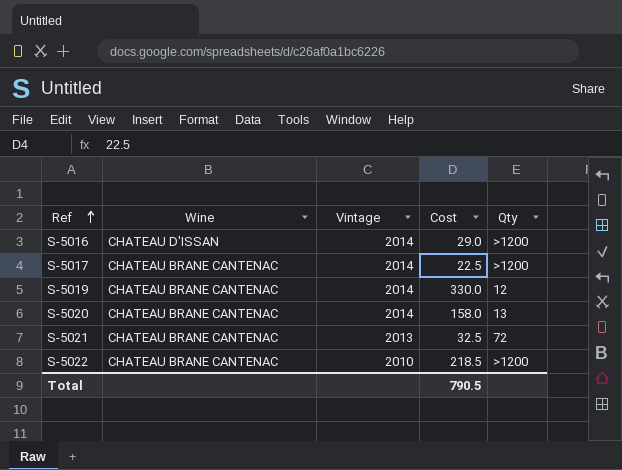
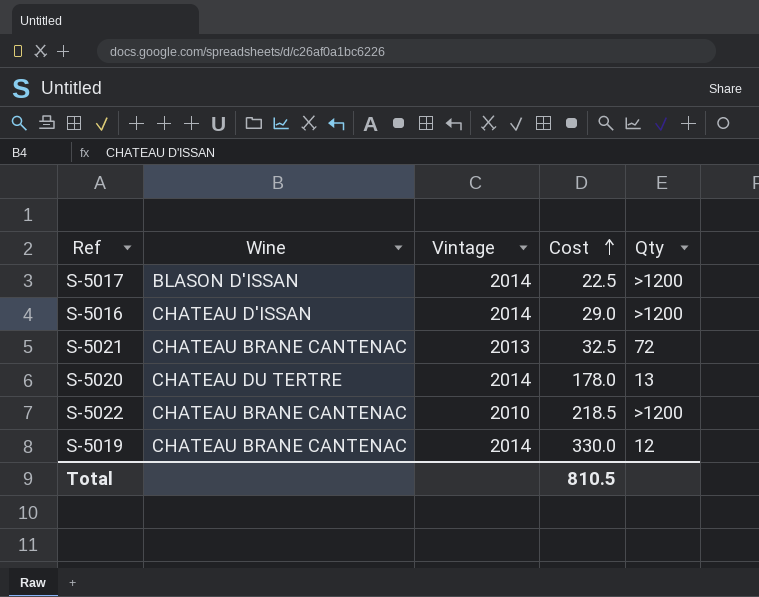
row order: Ref ascending -> Cost ascending
S-5017 | Wine: CHATEAU BRANE CANTENAC -> BLASON D'ISSAN
S-5020 | Wine: CHATEAU BRANE CANTENAC -> CHATEAU DU TERTRE
S-5020 | Cost: 158.0 -> 178.0
Total | Cost: 790.5 -> 810.5

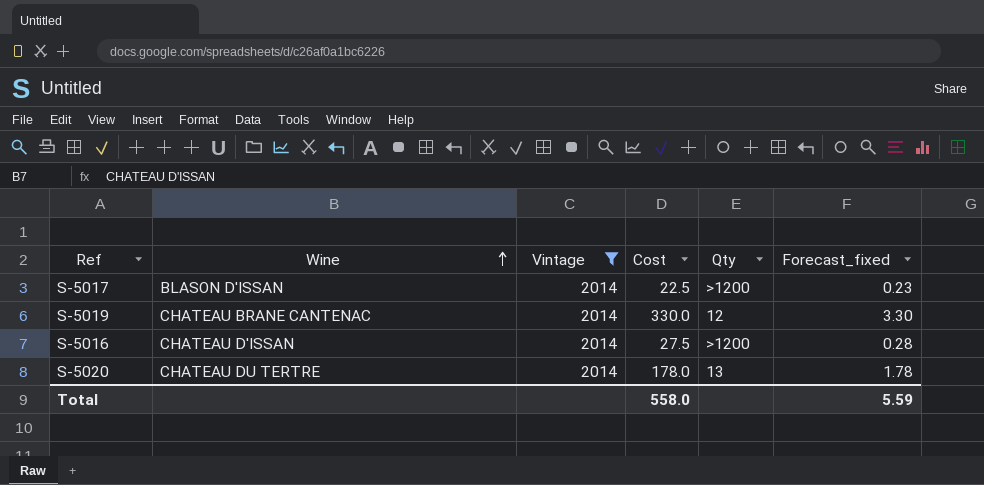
filter: none -> Vintage = 2014
row order: Cost ascending -> Wine ascending
column Forecast_fixed | formula: none -> [Cost] * 0.01
S-5016 | Cost: 29.0 -> 27.5
Total | Cost: 810.5 -> 558.0

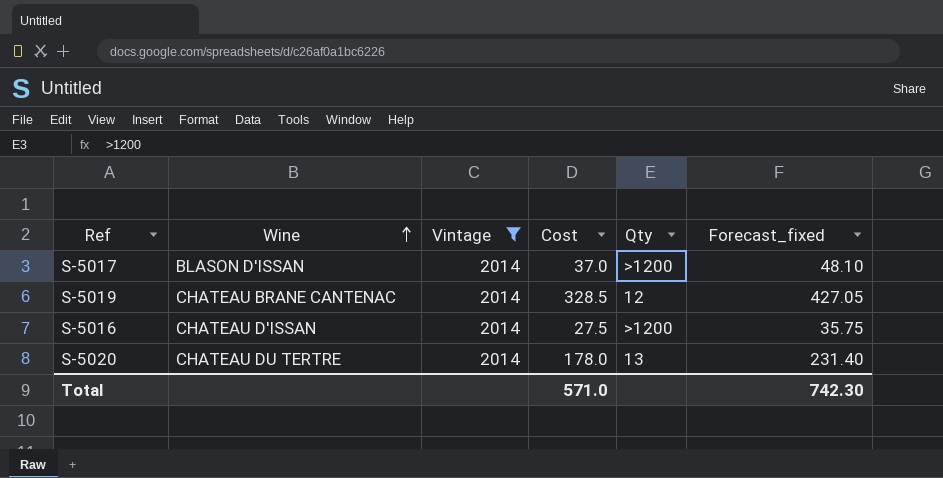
column Forecast_fixed | formula: [Cost] * 0.01 -> [Cost] * 1.3
S-5017 | Cost: 22.5 -> 37.0
S-5019 | Cost: 330.0 -> 328.5
Total | Cost: 558.0 -> 571.0
Total | Forecast_fixed: 5.59 -> 742.30

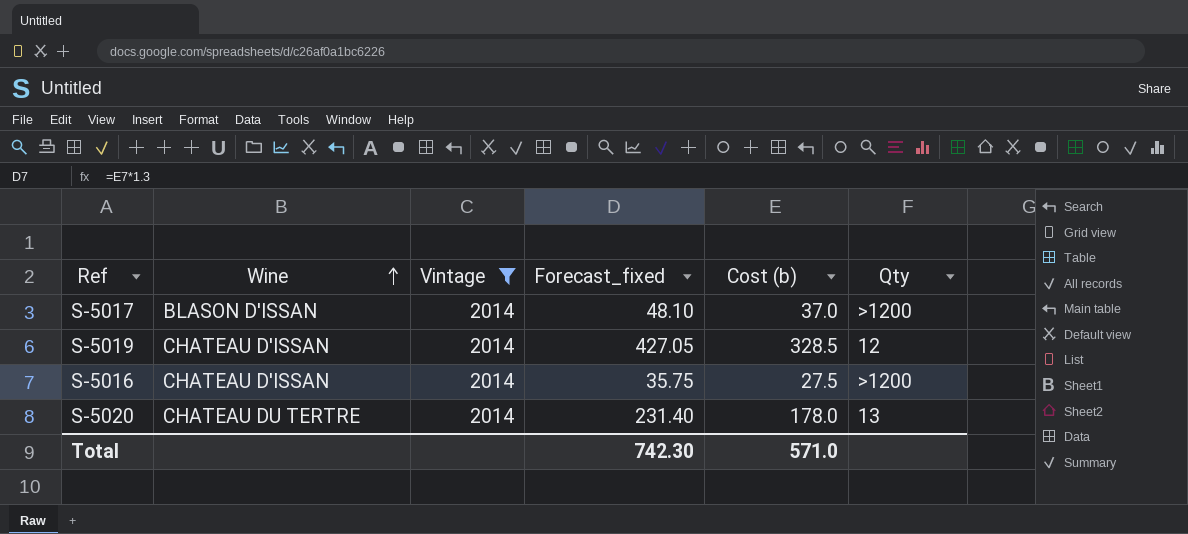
column Forecast_fixed | position: 6 -> 4
column name: Cost -> Cost (b)
S-5019 | Wine: CHATEAU BRANE CANTENAC -> CHATEAU D'ISSAN

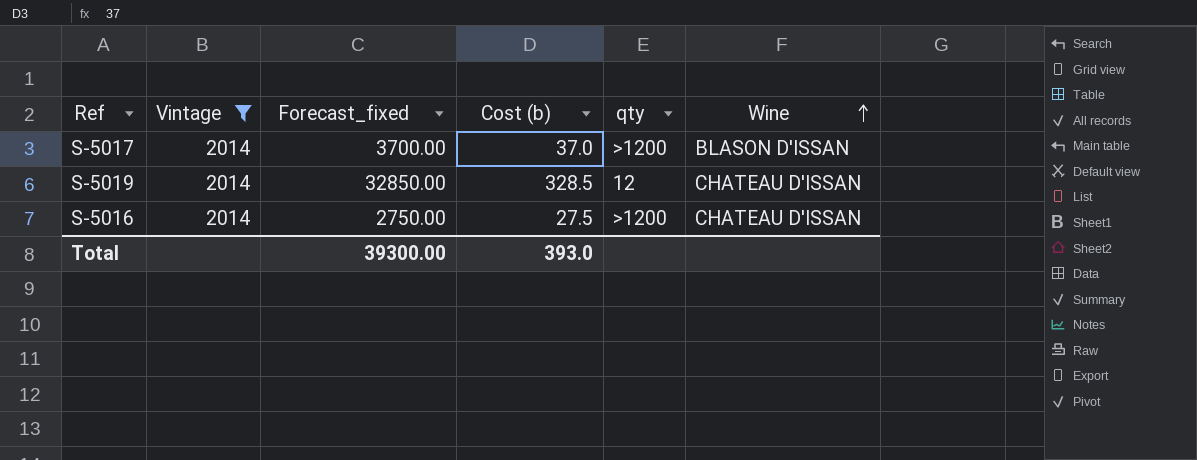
column Forecast_fixed | formula: [Cost (b)] * 1.3 -> [Cost (b)] * 100
column name: Qty -> qty
column Wine | position: 2 -> 6
row S-5020: CHATEAU DU TERTRE | 2014 | 231.40 | 178.0 | 13 -> none
Total | Forecast_fixed: 742.30 -> 39300.00
Total | Cost (b): 571.0 -> 393.0

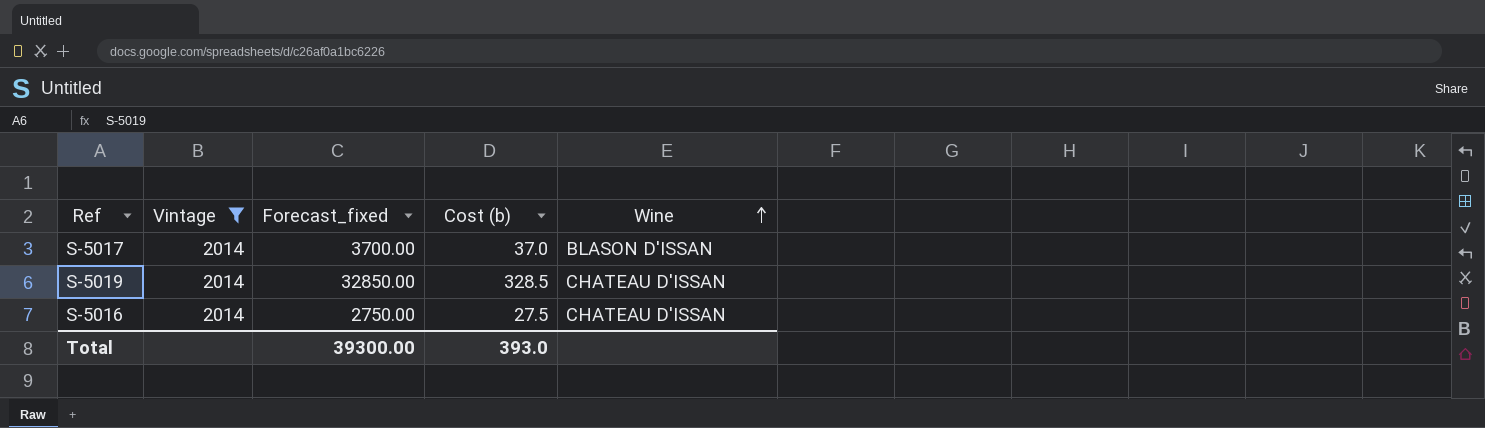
column qty | position: 5 -> none

